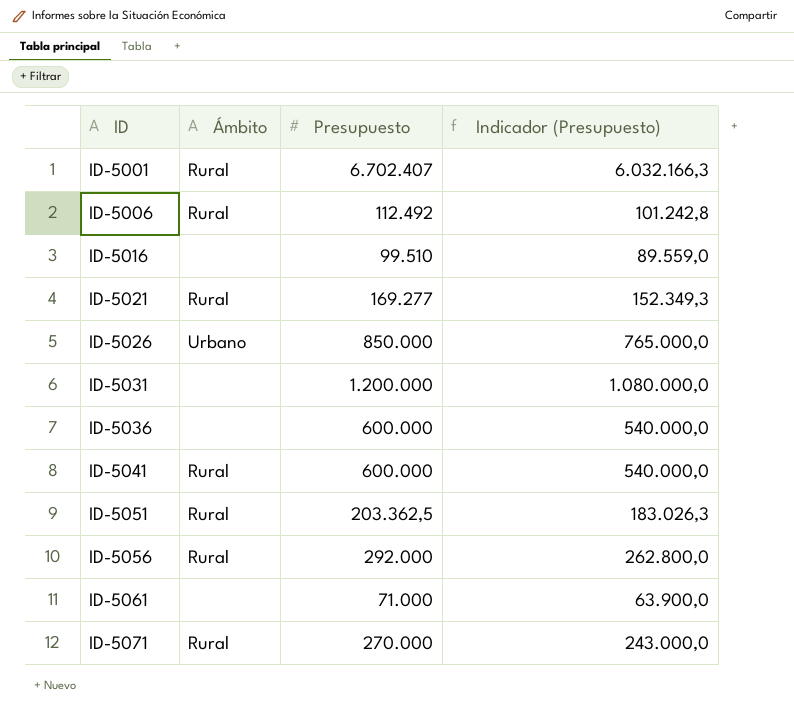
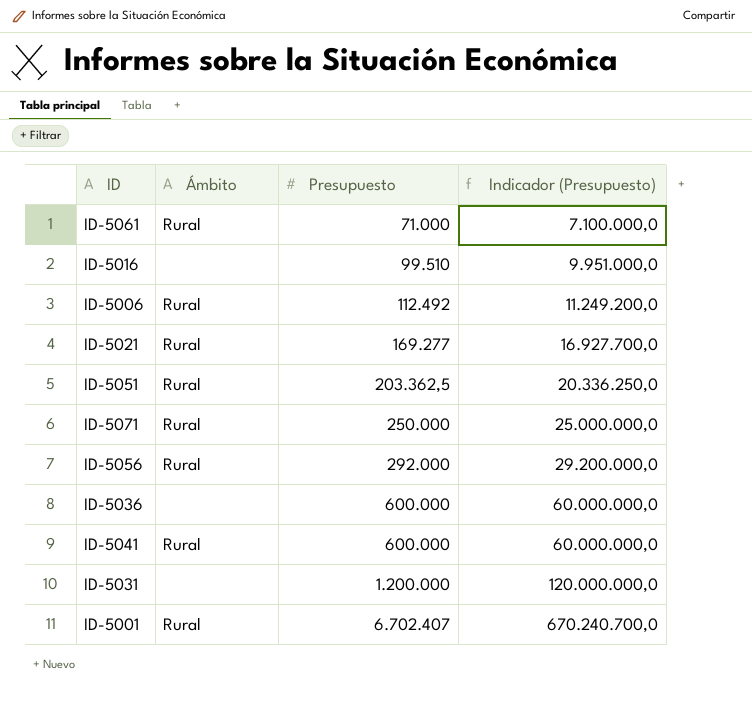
row order: ID ascending -> Presupuesto ascending
column Indicador (Presupuesto) | formula: [Presupuesto] * 0,9 -> [Presupuesto] * 100
row ID-5026: Urbano | 850.000 | 765.000,0 -> none
ID-5061 | Ámbito: none -> Rural
ID-5071 | Presupuesto: 270.000 -> 250.000

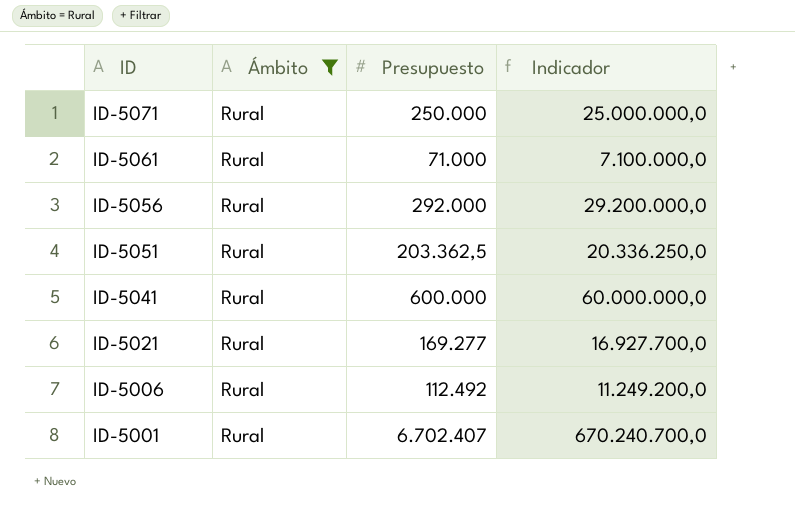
filter: none -> Ámbito = Rural
row order: Presupuesto ascending -> ID descending
column name: Indicador (Presupuesto) -> Indicador

